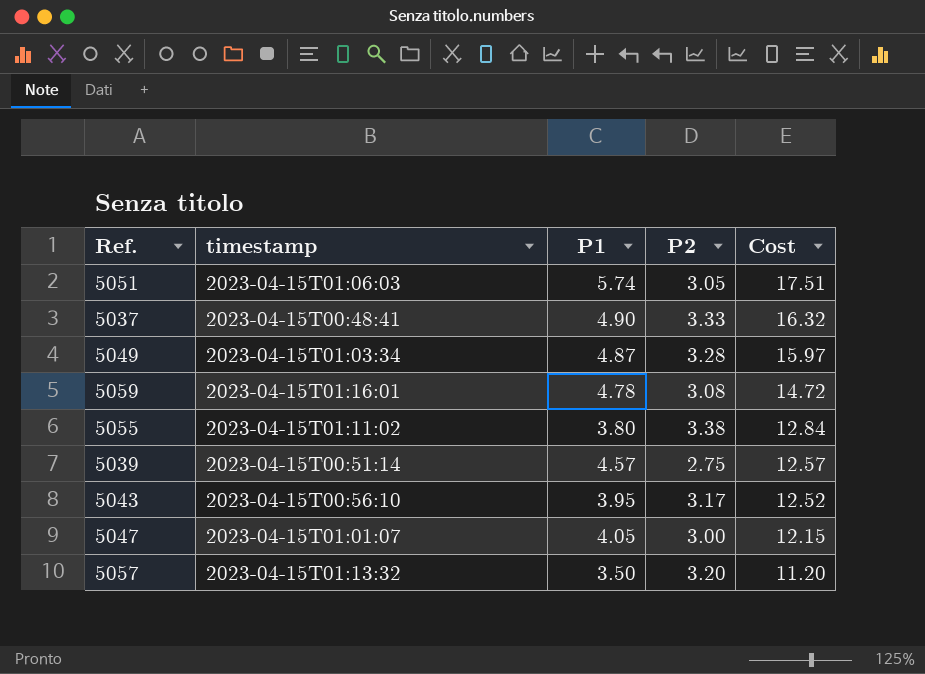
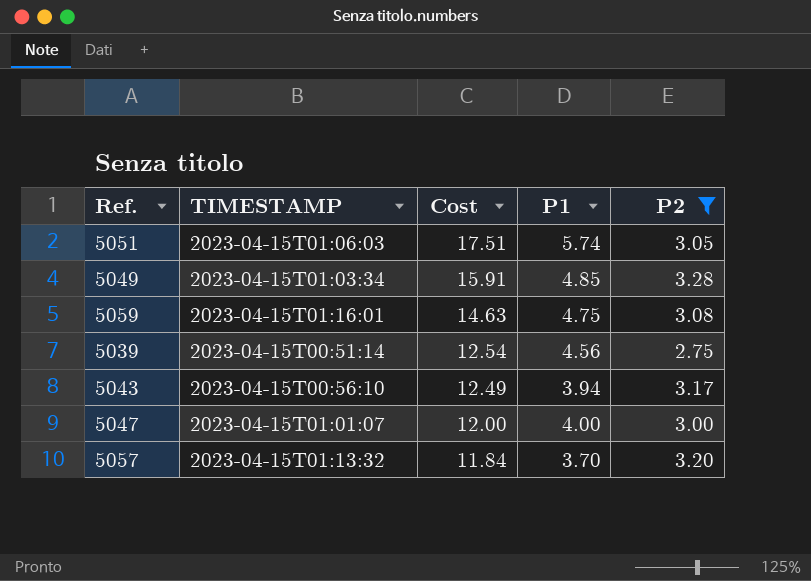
filter: none -> P2 <= 3.28
column name: timestamp -> TIMESTAMP
column Cost | position: 5 -> 3
5049 | Cost: 15.97 -> 15.91
5049 | P1: 4.87 -> 4.85
5059 | Cost: 14.72 -> 14.63
5059 | P1: 4.78 -> 4.75
5039 | Cost: 12.57 -> 12.54
5039 | P1: 4.57 -> 4.56
5043 | Cost: 12.52 -> 12.49
5043 | P1: 3.95 -> 3.94
5047 | Cost: 12.15 -> 12.00
5047 | P1: 4.05 -> 4.00
5057 | Cost: 11.20 -> 11.84
5057 | P1: 3.50 -> 3.70

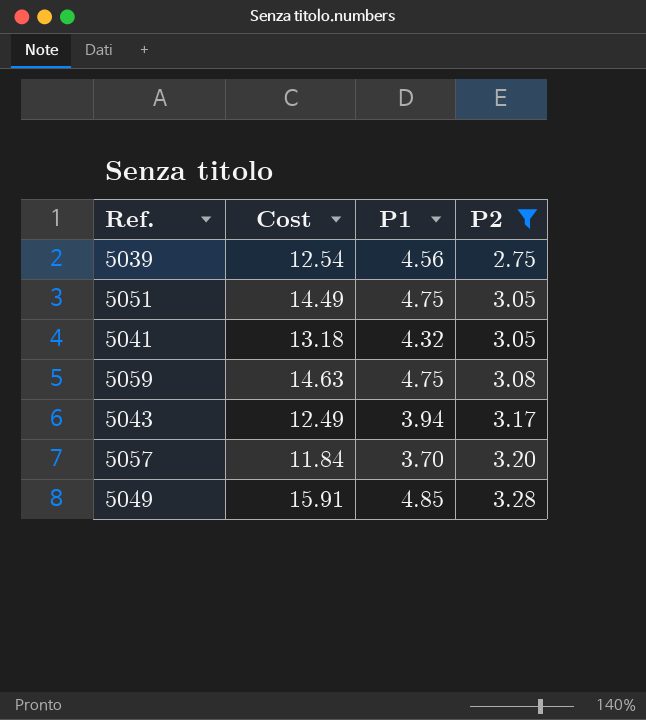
row order: Cost descending -> P2 ascending
column TIMESTAMP | position: 2 -> none
row 5047: 2023-04-15T01:01:07 | 12.00 | 4.00 | 3.00 -> none
5051 | Cost: 17.51 -> 14.49
5051 | P1: 5.74 -> 4.75
row 5041: none -> 13.18 | 4.32 | 3.05

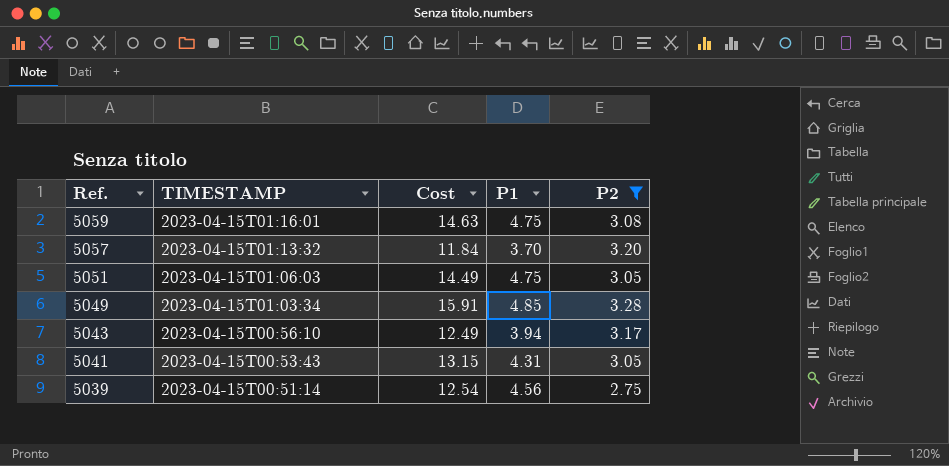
row order: P2 ascending -> Ref. descending
column TIMESTAMP | position: none -> 2
5041 | Cost: 13.18 -> 13.15
5041 | P1: 4.32 -> 4.31

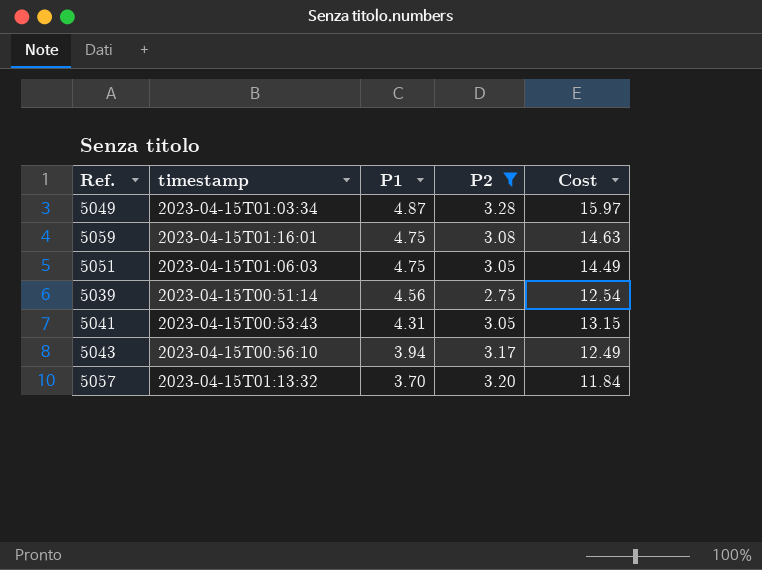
row order: Ref. descending -> P1 descending
column name: TIMESTAMP -> timestamp
column Cost | position: 3 -> 5
5049 | P1: 4.85 -> 4.87
5049 | Cost: 15.91 -> 15.97

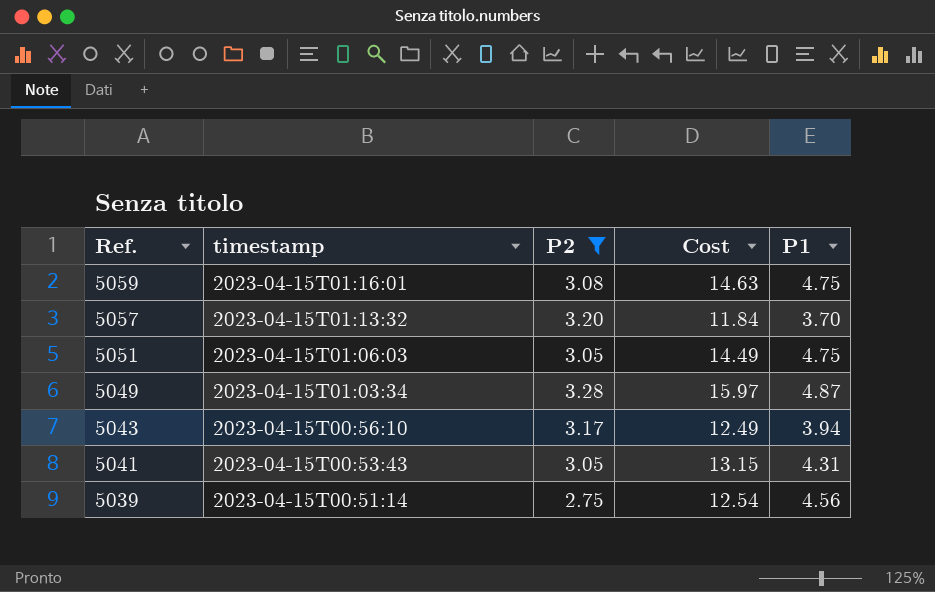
row order: P1 descending -> Ref. descending
column P1 | position: 3 -> 5

